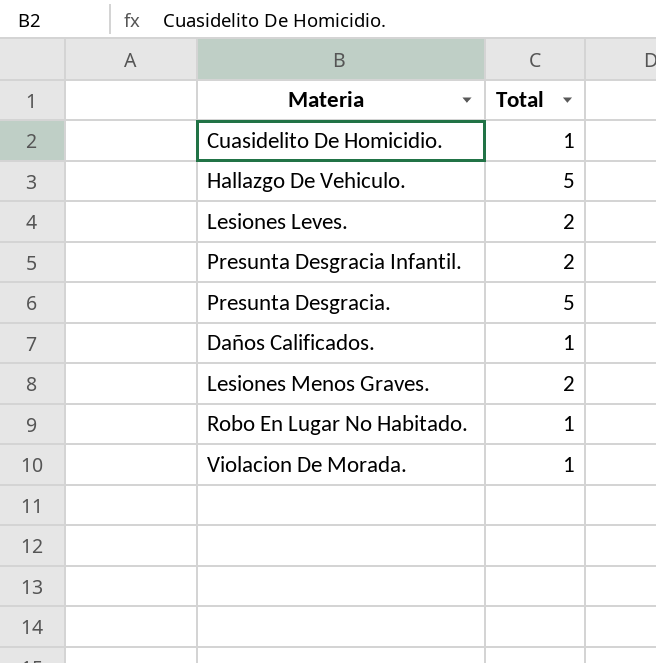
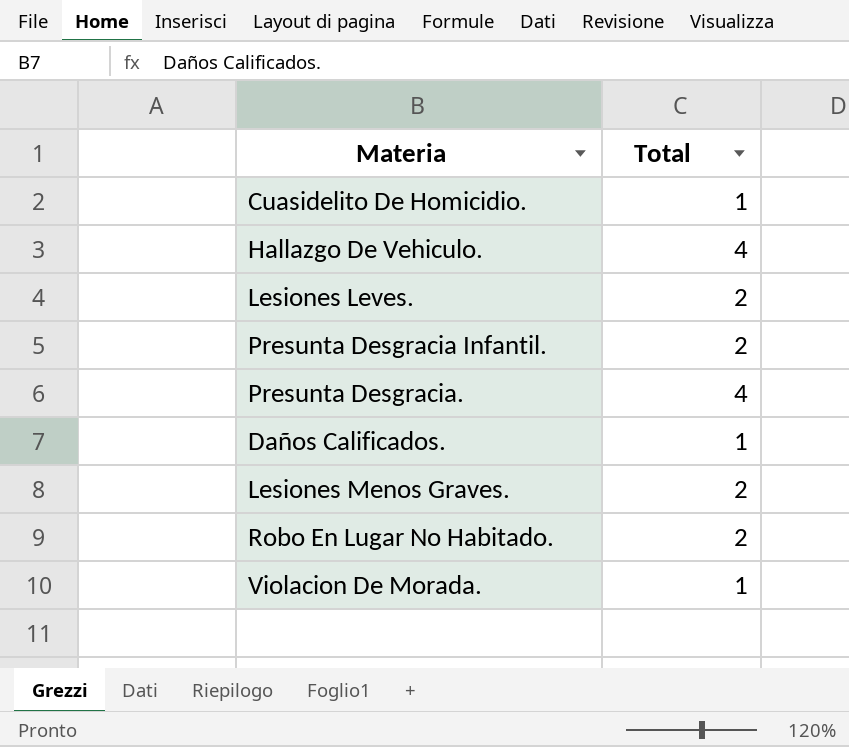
Hallazgo De Vehiculo. | Total: 5 -> 4
Presunta Desgracia. | Total: 5 -> 4
Robo En Lugar No Habitado. | Total: 1 -> 2

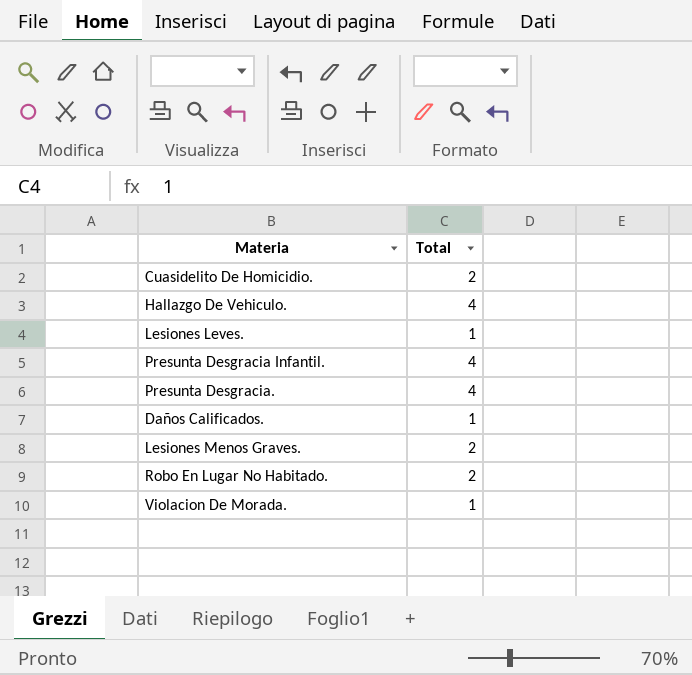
Cuasidelito De Homicidio. | Total: 1 -> 2
Lesiones Leves. | Total: 2 -> 1
Presunta Desgracia Infantil. | Total: 2 -> 4

